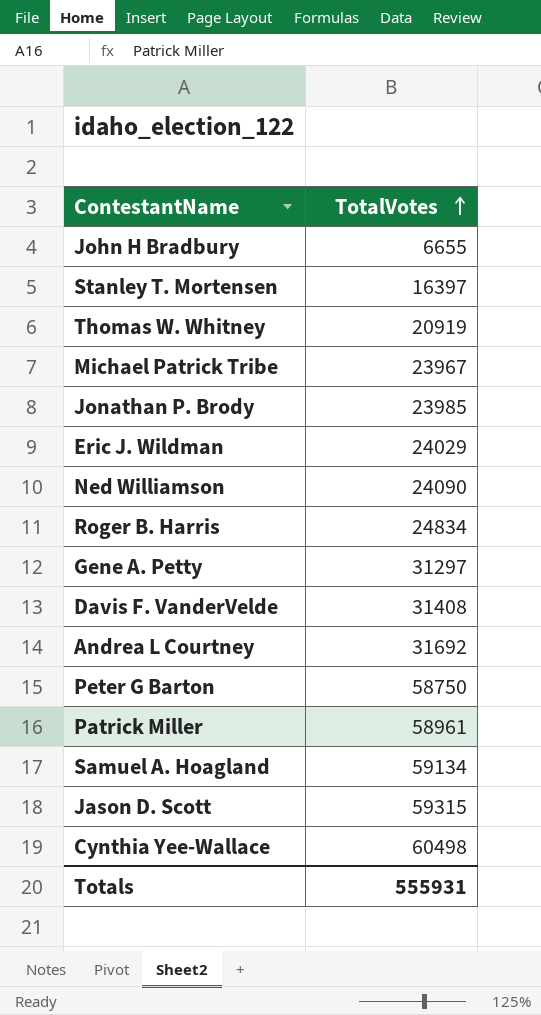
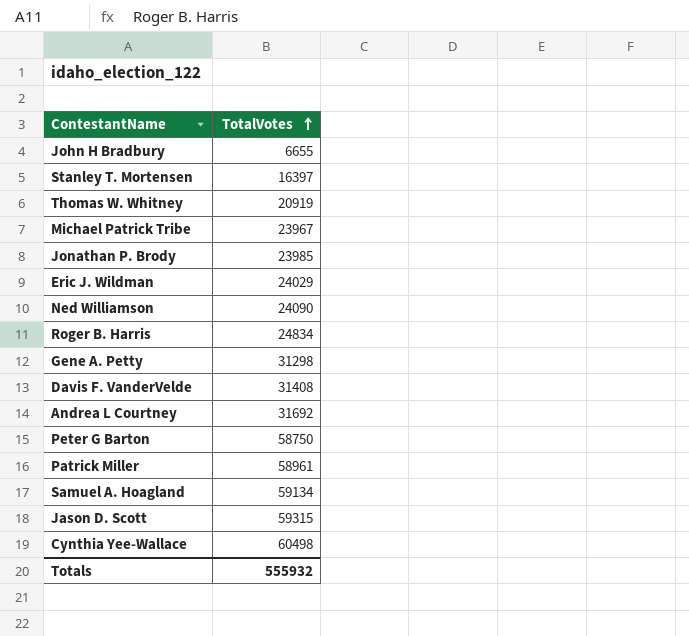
Gene A. Petty | TotalVotes: 31297 -> 31298
Totals | TotalVotes: 555931 -> 555932

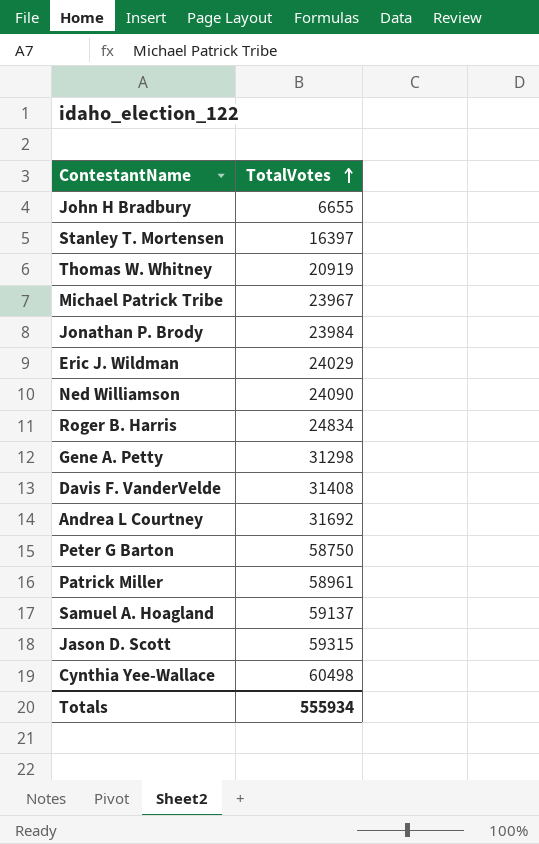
Jonathan P. Brody | TotalVotes: 23985 -> 23984
Samuel A. Hoagland | TotalVotes: 59134 -> 59137
Totals | TotalVotes: 555932 -> 555934

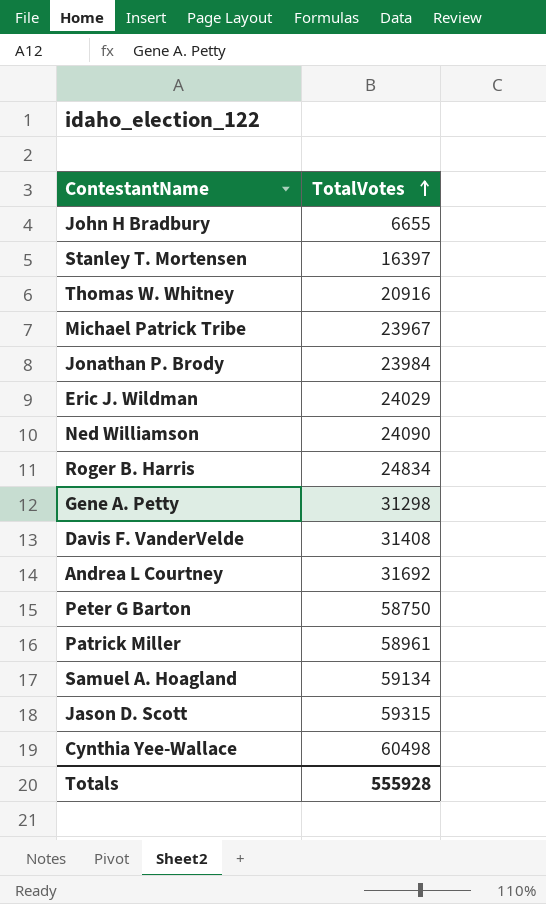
Thomas W. Whitney | TotalVotes: 20919 -> 20916
Samuel A. Hoagland | TotalVotes: 59137 -> 59134
Totals | TotalVotes: 555934 -> 555928

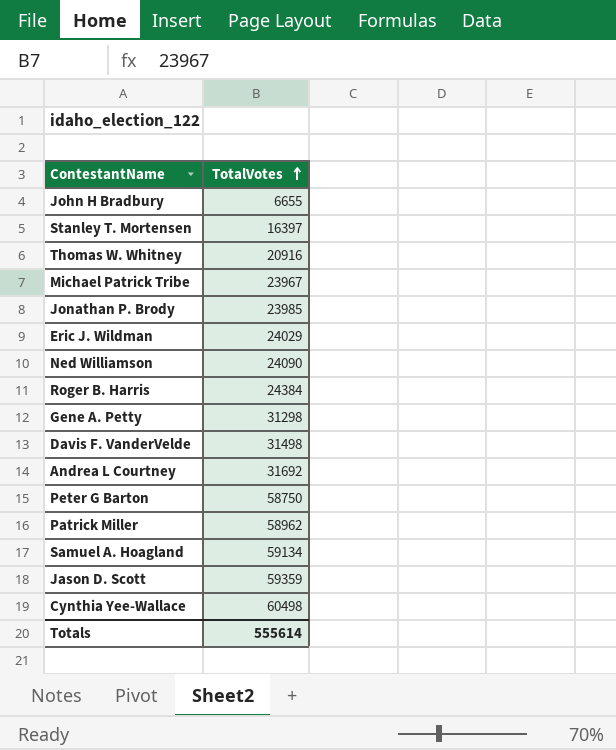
Jonathan P. Brody | TotalVotes: 23984 -> 23985
Roger B. Harris | TotalVotes: 24834 -> 24384
Davis F. VanderVelde | TotalVotes: 31408 -> 31498
Patrick Miller | TotalVotes: 58961 -> 58962
Jason D. Scott | TotalVotes: 59315 -> 59359
Totals | TotalVotes: 555928 -> 555614

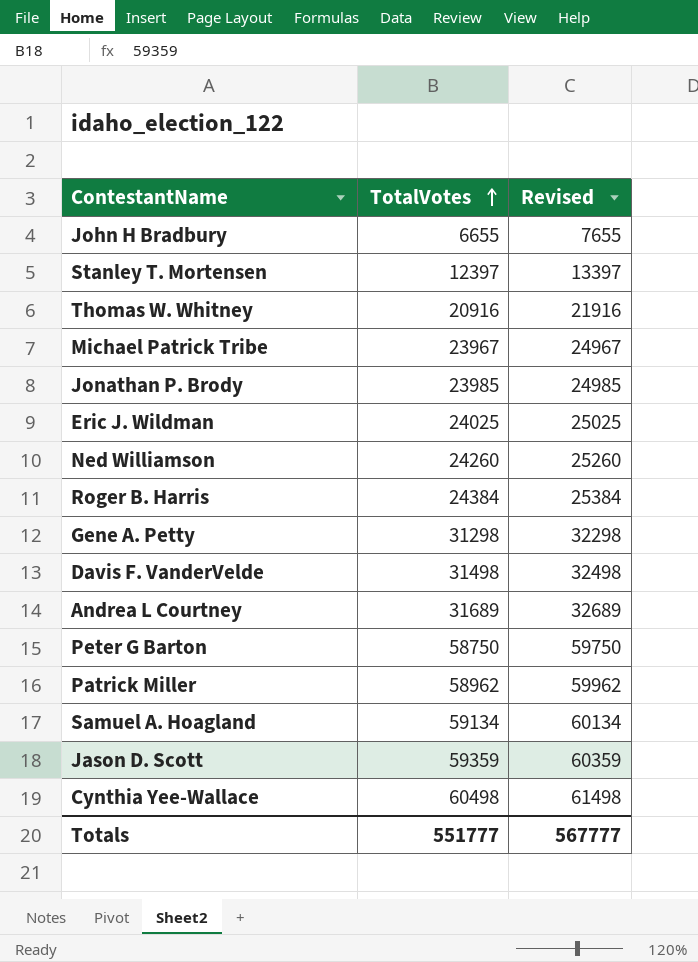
column Revised | formula: none -> [TotalVotes] + 1000
Stanley T. Mortensen | TotalVotes: 16397 -> 12397
Eric J. Wildman | TotalVotes: 24029 -> 24025
Ned Williamson | TotalVotes: 24090 -> 24260
Andrea L Courtney | TotalVotes: 31692 -> 31689
Totals | TotalVotes: 555614 -> 551777

